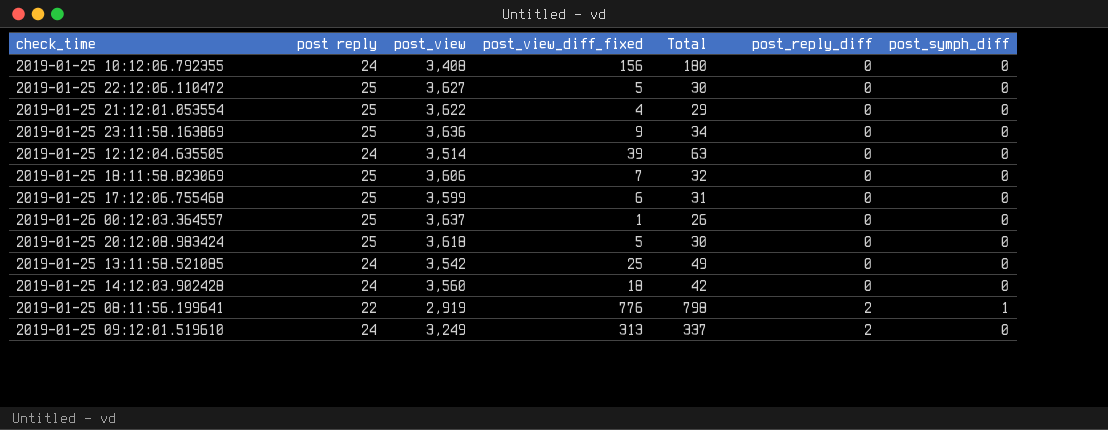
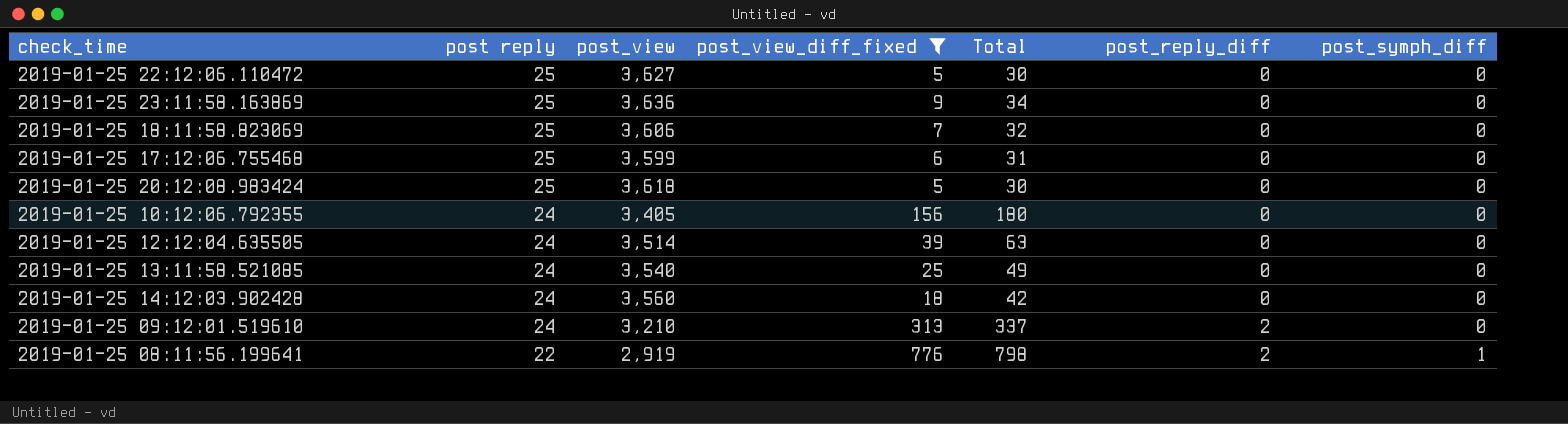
filter: none -> post_view_diff_fixed >= 5
row order: post_reply_diff ascending -> post reply descending
2019-01-25 10:12:06.792355 | post_view: 3,408 -> 3,405
2019-01-25 13:11:58.521085 | post_view: 3,542 -> 3,540
2019-01-25 09:12:01.519610 | post_view: 3,249 -> 3,210

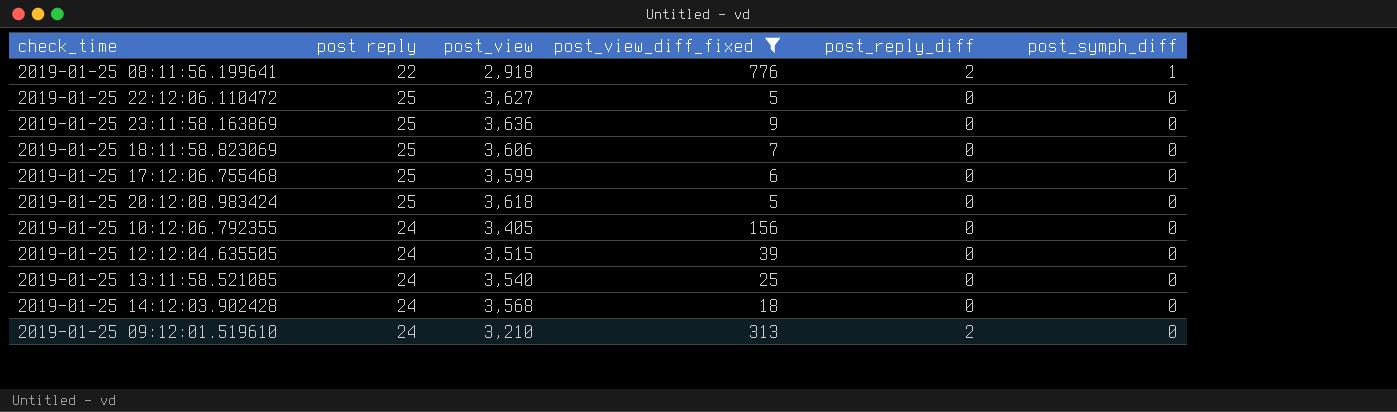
row order: post reply descending -> post_symph_diff descending
column Total | formula: [post reply] + [post_view_diff_fixed] -> none
2019-01-25 08:11:56.199641 | post_view: 2,919 -> 2,918
2019-01-25 12:12:04.635505 | post_view: 3,514 -> 3,515
2019-01-25 14:12:03.902428 | post_view: 3,560 -> 3,568

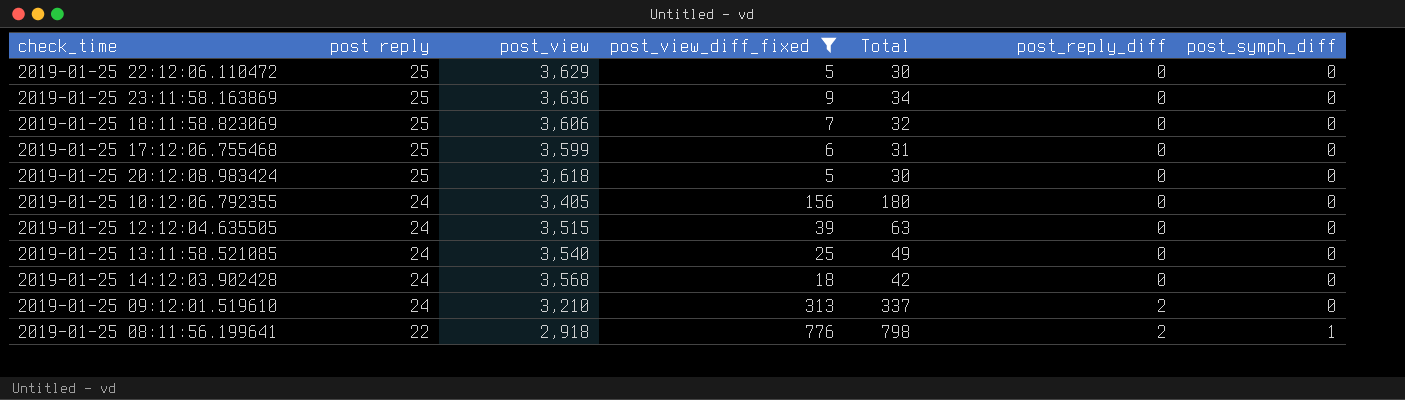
row order: post_symph_diff descending -> post reply descending
column Total | formula: none -> [post reply] + [post_view_diff_fixed]
2019-01-25 22:12:06.110472 | post_view: 3,627 -> 3,629

